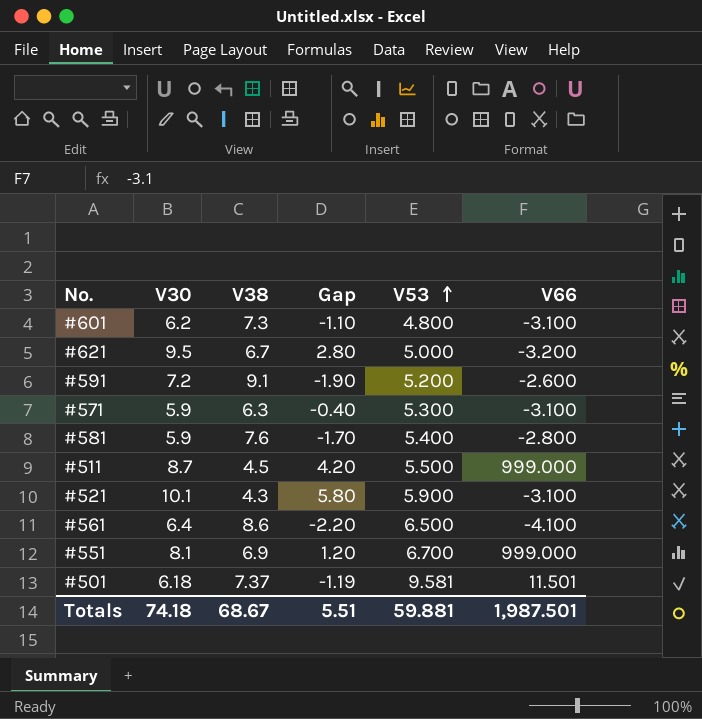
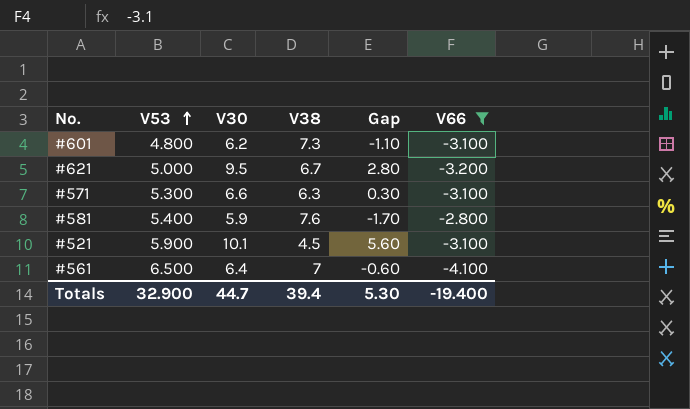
filter: none -> V66 <= -2.800
column V53 | position: 5 -> 2
#571 | V30: 5.9 -> 6.6
#571 | Gap: -0.40 -> 0.30
#521 | V38: 4.3 -> 4.5
#521 | Gap: 5.80 -> 5.60
#561 | V38: 8.6 -> 7
#561 | Gap: -2.20 -> -0.60
Totals | V53: 59.881 -> 32.900
Totals | V30: 74.18 -> 44.7
Totals | V38: 68.67 -> 39.4
Totals | Gap: 5.51 -> 5.30
Totals | V66: 1,987.501 -> -19.400

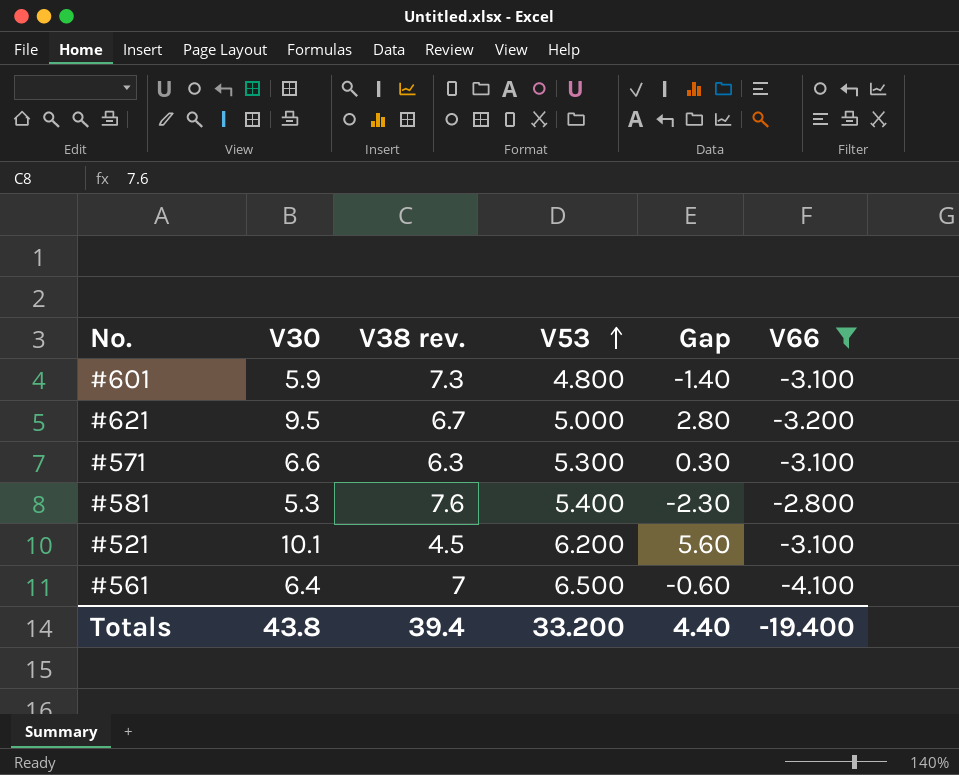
column name: V38 -> V38 rev.
column V53 | position: 2 -> 4
#601 | V30: 6.2 -> 5.9
#601 | Gap: -1.10 -> -1.40
#581 | V30: 5.9 -> 5.3
#581 | Gap: -1.70 -> -2.30
#521 | V53: 5.900 -> 6.200
Totals | V30: 44.7 -> 43.8
Totals | V53: 32.900 -> 33.200
Totals | Gap: 5.30 -> 4.40

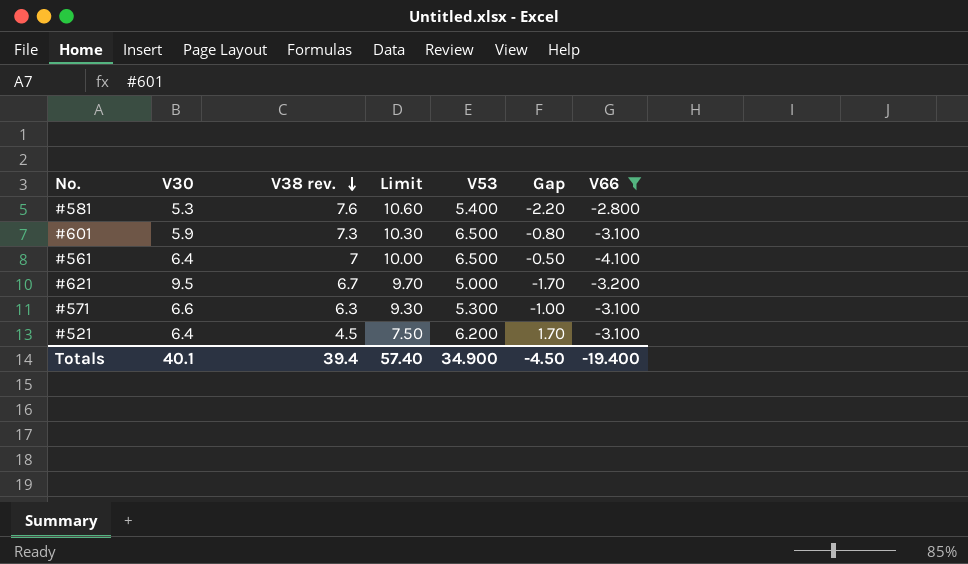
row order: V53 ascending -> V38 rev. descending
column Limit | formula: none -> [V38 rev.] + 3
column Gap | formula: [V30] - [V38 rev.] -> [V53] - [V38 rev.]
#601 | V53: 4.800 -> 6.500
#521 | V30: 10.1 -> 6.4
Totals | V30: 43.8 -> 40.1
Totals | V53: 33.200 -> 34.900
Totals | Gap: 4.40 -> -4.50

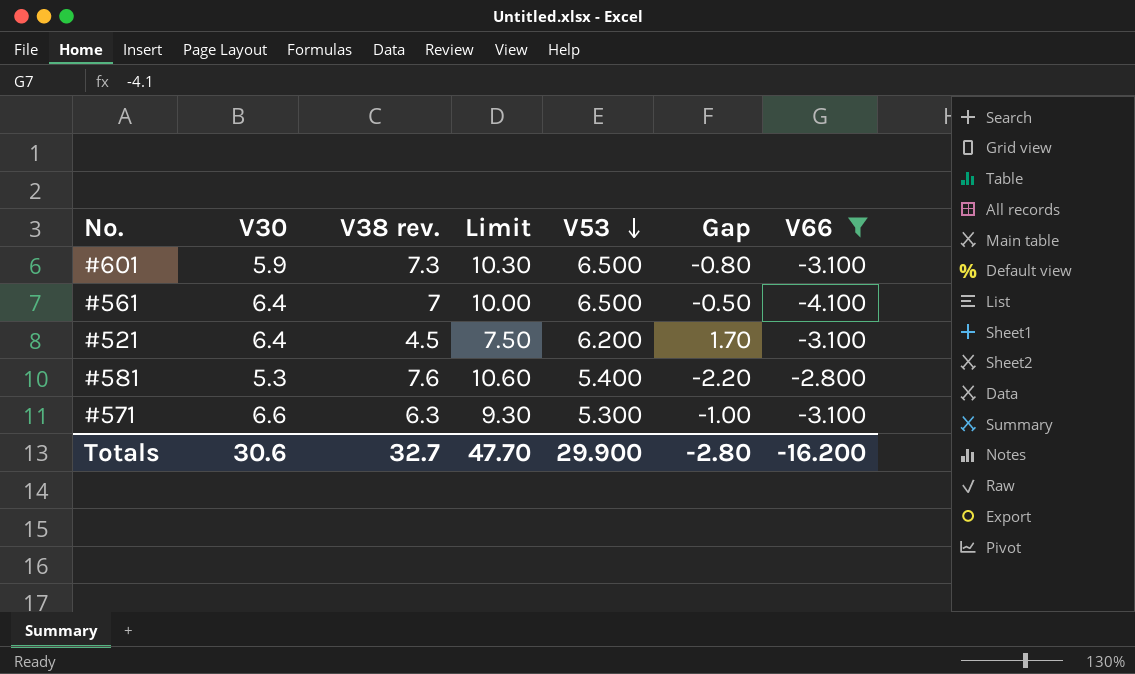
row order: V38 rev. descending -> V53 descending
row #621: 9.5 | 6.7 | 9.70 | 5.000 | -1.70 | -3.200 -> none
Totals | V30: 40.1 -> 30.6
Totals | V38 rev.: 39.4 -> 32.7
Totals | Limit: 57.40 -> 47.70
Totals | V53: 34.900 -> 29.900
Totals | Gap: -4.50 -> -2.80
Totals | V66: -19.400 -> -16.200

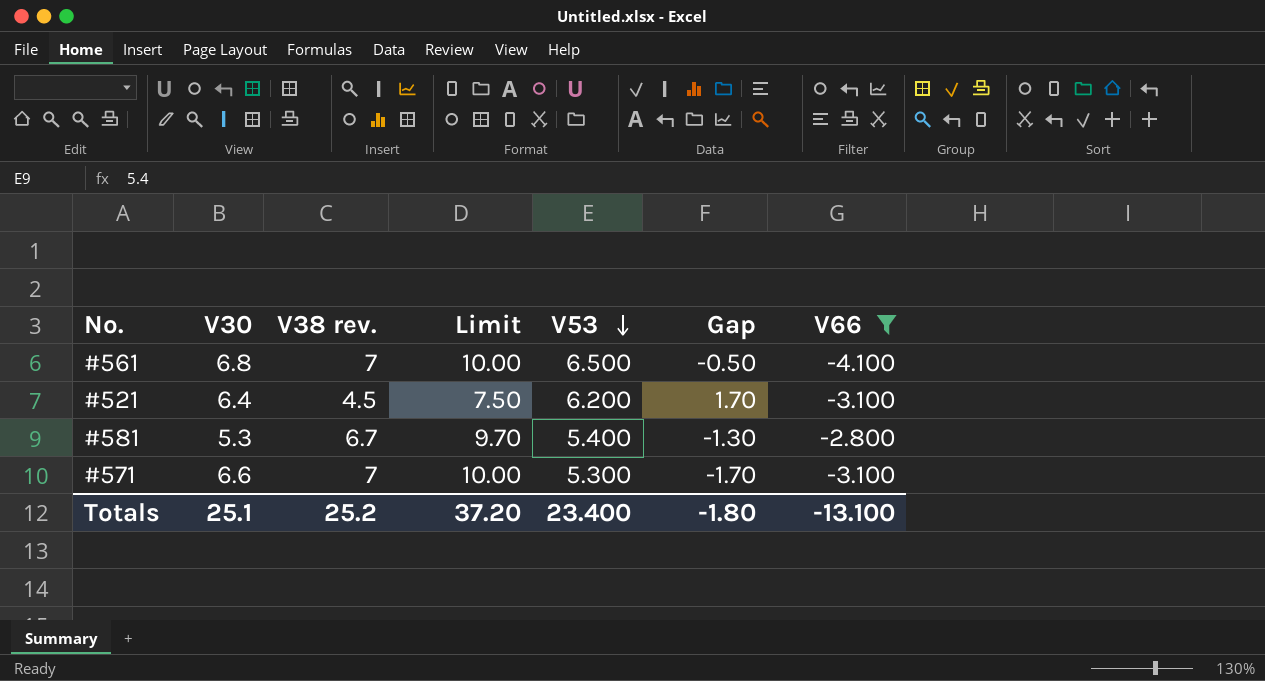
row #601: 5.9 | 7.3 | 10.30 | 6.500 | -0.80 | -3.100 -> none
#561 | V30: 6.4 -> 6.8
#581 | V38 rev.: 7.6 -> 6.7
#581 | Limit: 10.60 -> 9.70
#581 | Gap: -2.20 -> -1.30
#571 | V38 rev.: 6.3 -> 7
#571 | Limit: 9.30 -> 10.00
#571 | Gap: -1.00 -> -1.70
Totals | V30: 30.6 -> 25.1
Totals | V38 rev.: 32.7 -> 25.2
Totals | Limit: 47.70 -> 37.20
Totals | V53: 29.900 -> 23.400
Totals | Gap: -2.80 -> -1.80
Totals | V66: -16.200 -> -13.100

